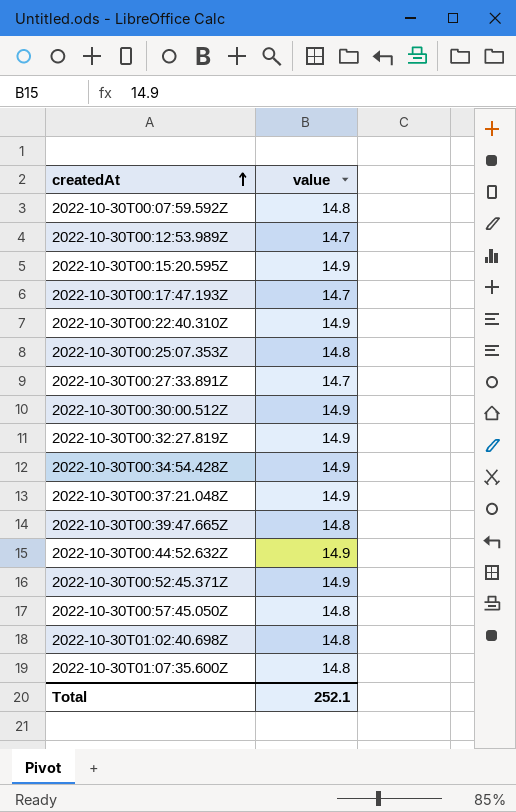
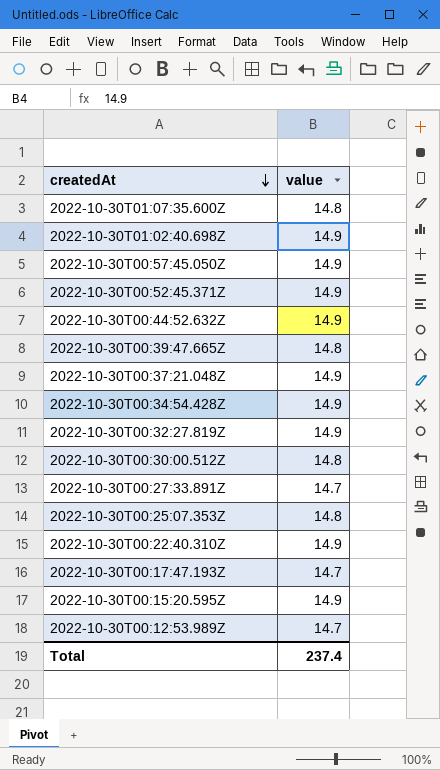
row order: createdAt ascending -> createdAt descending
row 2022-10-30T00:07:59.592Z: 14.8 -> none
2022-10-30T01:02:40.698Z | value: 14.8 -> 14.9
2022-10-30T00:57:45.050Z | value: 14.8 -> 14.9
2022-10-30T00:30:00.512Z | value: 14.9 -> 14.8
Total | value: 252.1 -> 237.4

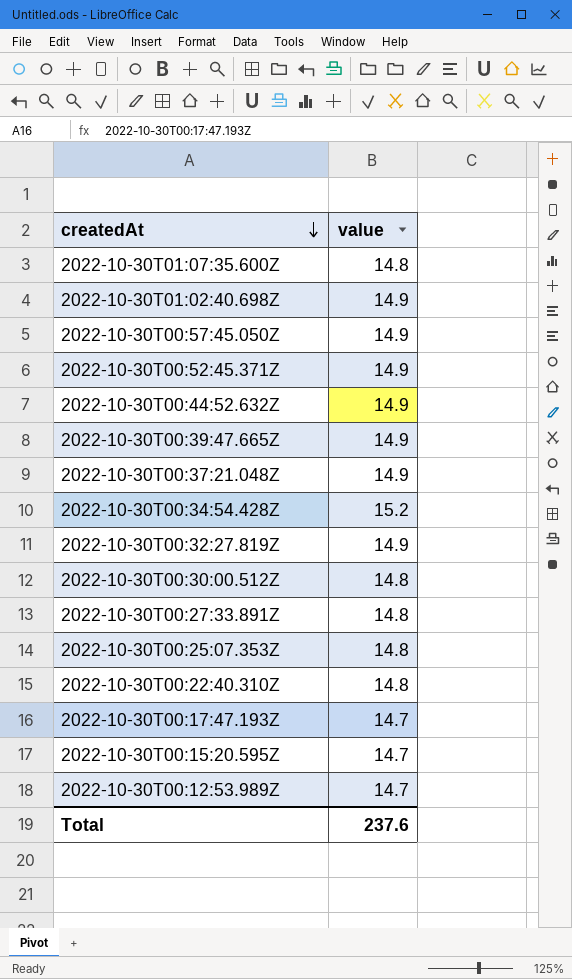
2022-10-30T00:39:47.665Z | value: 14.8 -> 14.9
2022-10-30T00:34:54.428Z | value: 14.9 -> 15.2
2022-10-30T00:27:33.891Z | value: 14.7 -> 14.8
2022-10-30T00:22:40.310Z | value: 14.9 -> 14.8
2022-10-30T00:15:20.595Z | value: 14.9 -> 14.7
Total | value: 237.4 -> 237.6

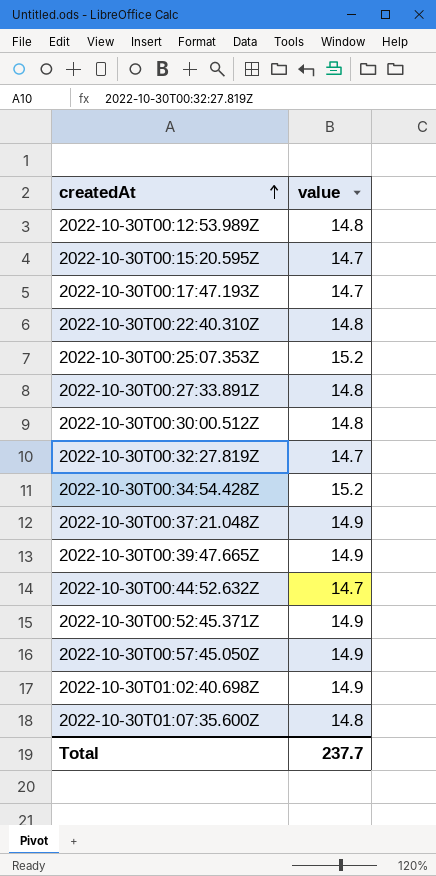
row order: createdAt descending -> createdAt ascending
2022-10-30T00:12:53.989Z | value: 14.7 -> 14.8
2022-10-30T00:25:07.353Z | value: 14.8 -> 15.2
2022-10-30T00:32:27.819Z | value: 14.9 -> 14.7
2022-10-30T00:44:52.632Z | value: 14.9 -> 14.7
Total | value: 237.6 -> 237.7

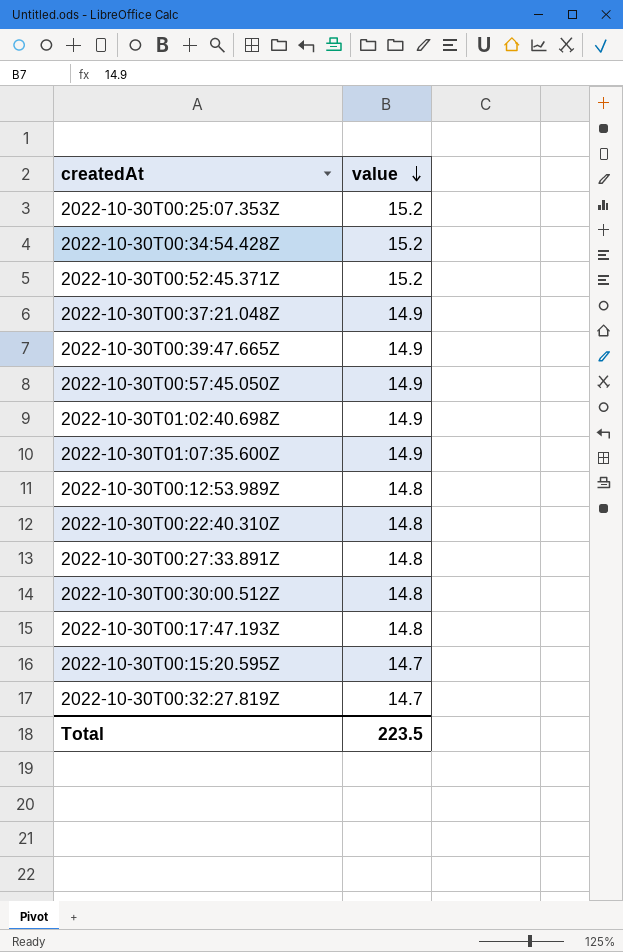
row order: createdAt ascending -> value descending
row 2022-10-30T00:44:52.632Z: 14.7 -> none
2022-10-30T00:52:45.371Z | value: 14.9 -> 15.2
2022-10-30T01:07:35.600Z | value: 14.8 -> 14.9
2022-10-30T00:17:47.193Z | value: 14.7 -> 14.8
Total | value: 237.7 -> 223.5

